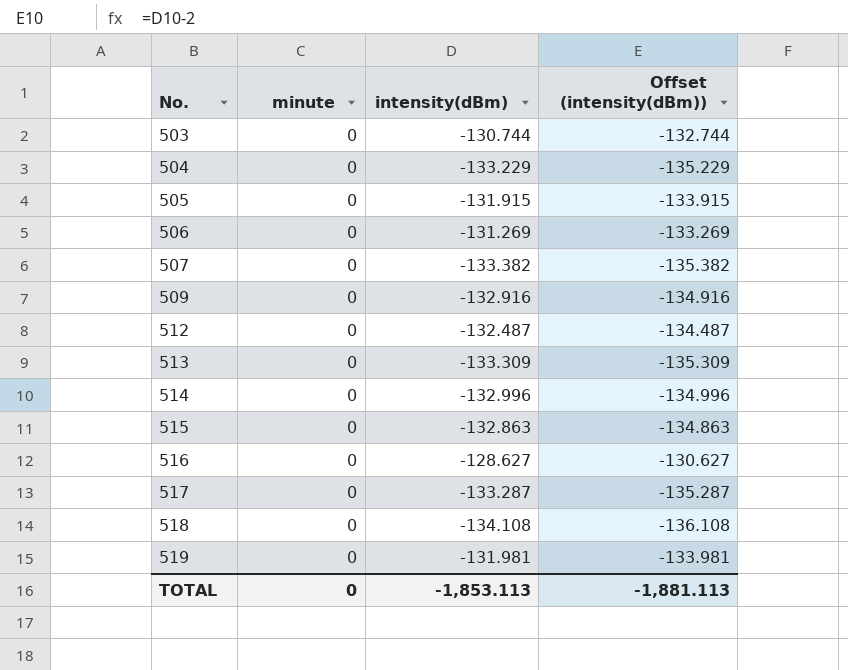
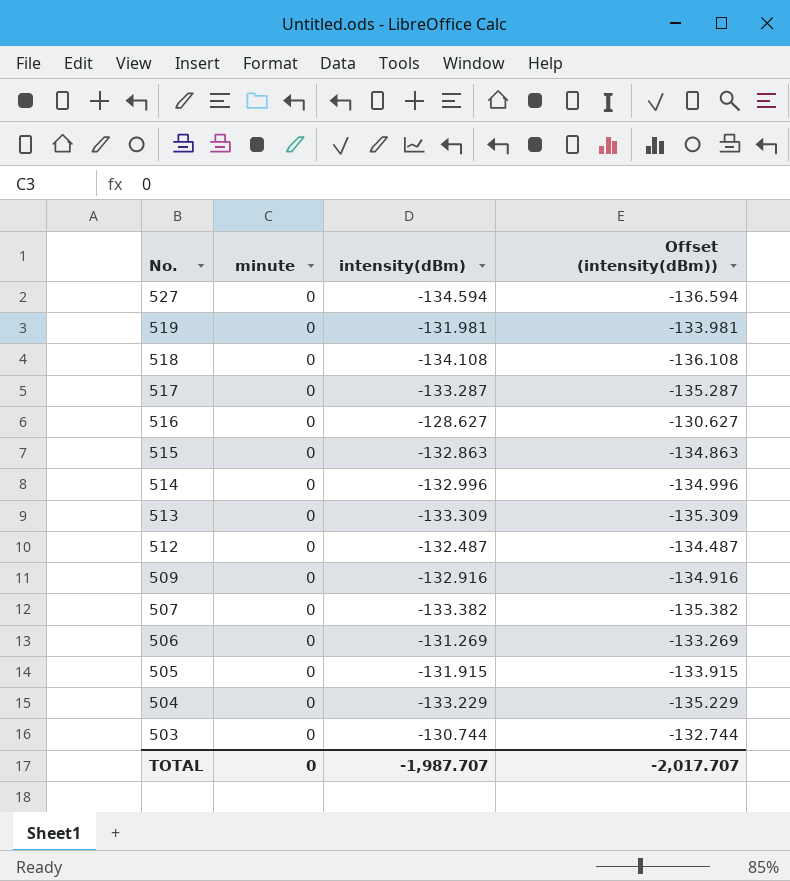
row order: No. ascending -> No. descending
row 527: none -> 0 | -134.594 | -136.594
TOTAL | intensity(dBm): -1,853.113 -> -1,987.707
TOTAL | Offset (intensity(dBm)): -1,881.113 -> -2,017.707

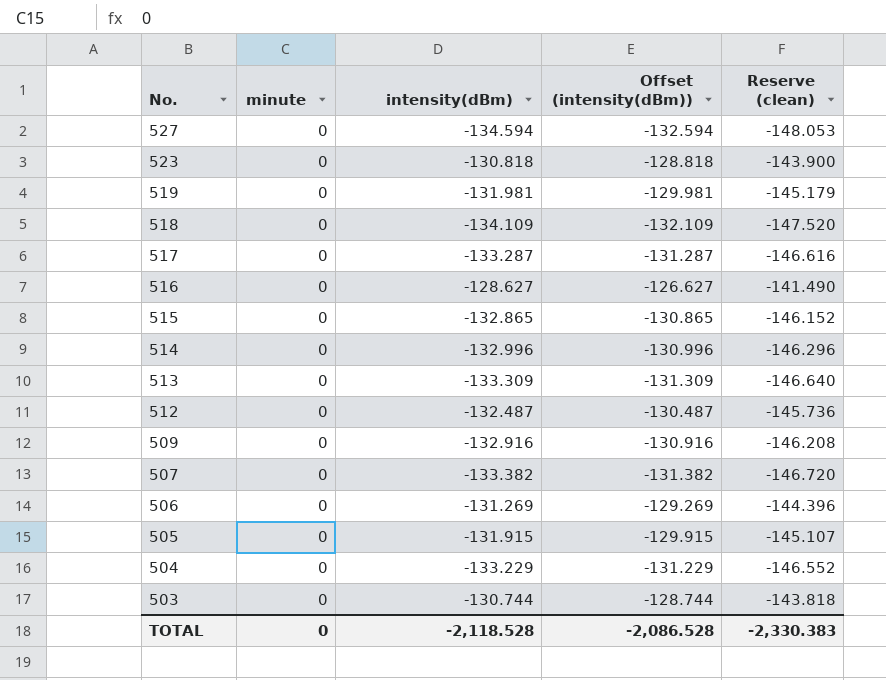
column Offset (intensity(dBm)) | formula: [intensity(dBm)] - 2 -> [intensity(dBm)] + 2
column Reserve (clean) | formula: none -> [intensity(dBm)] * 1.1
row 523: none -> 0 | -130.818 | -128.818 | -143.900
518 | intensity(dBm): -134.108 -> -134.109
515 | intensity(dBm): -132.863 -> -132.865
TOTAL | intensity(dBm): -1,987.707 -> -2,118.528
TOTAL | Offset (intensity(dBm)): -2,017.707 -> -2,086.528

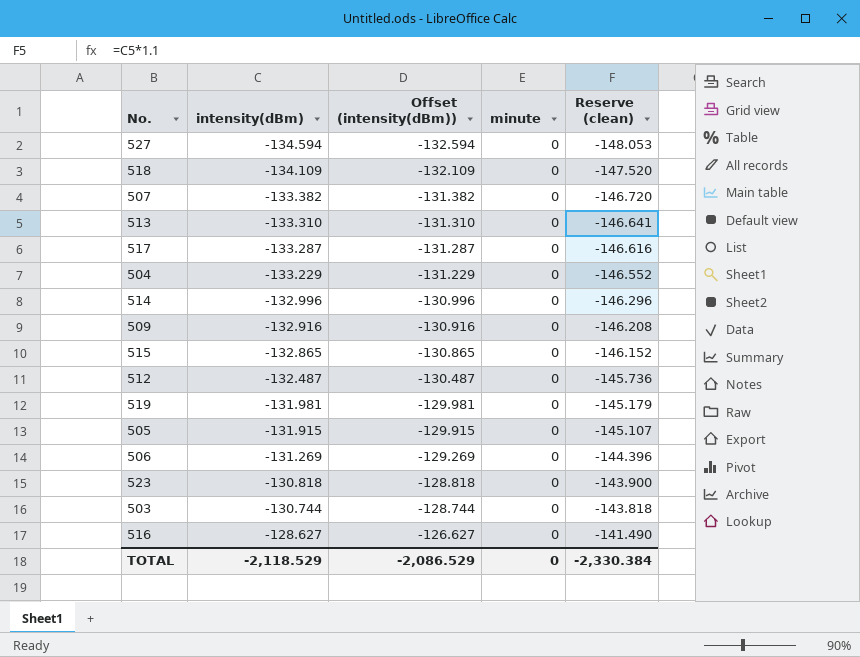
row order: No. descending -> intensity(dBm) ascending
column minute | position: 2 -> 4
513 | intensity(dBm): -133.309 -> -133.310
513 | Offset (intensity(dBm)): -131.309 -> -131.310
513 | Reserve (clean): -146.640 -> -146.641
TOTAL | intensity(dBm): -2,118.528 -> -2,118.529
TOTAL | Offset (intensity(dBm)): -2,086.528 -> -2,086.529
TOTAL | Reserve (clean): -2,330.383 -> -2,330.384

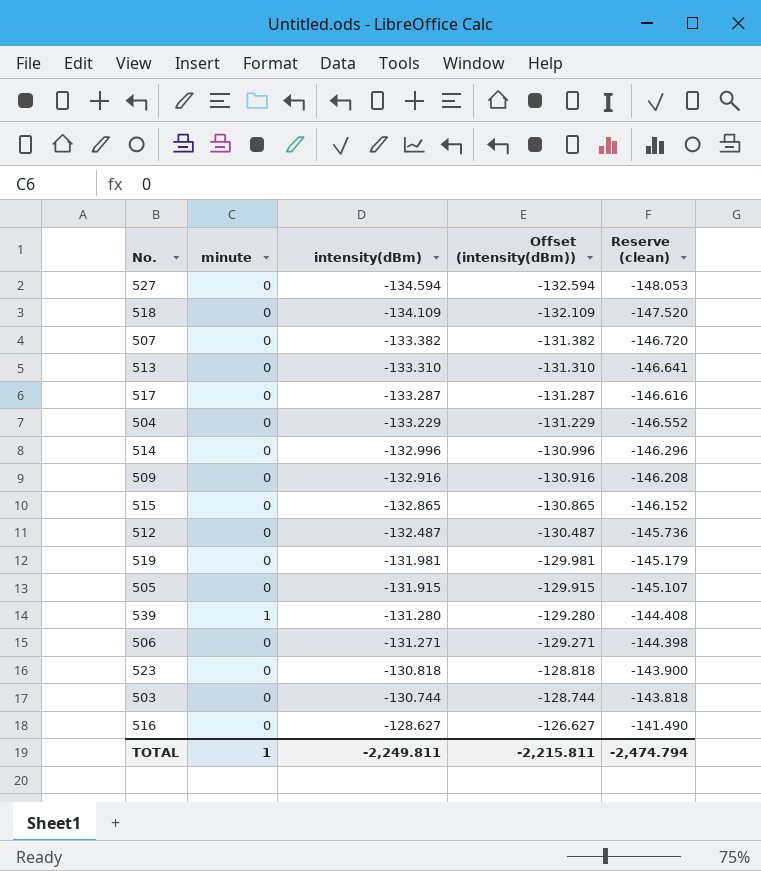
column minute | position: 4 -> 2
row 539: none -> 1 | -131.280 | -129.280 | -144.408
506 | intensity(dBm): -131.269 -> -131.271
506 | Offset (intensity(dBm)): -129.269 -> -129.271
506 | Reserve (clean): -144.396 -> -144.398
TOTAL | minute: 0 -> 1
TOTAL | intensity(dBm): -2,118.529 -> -2,249.811
TOTAL | Offset (intensity(dBm)): -2,086.529 -> -2,215.811
TOTAL | Reserve (clean): -2,330.384 -> -2,474.794

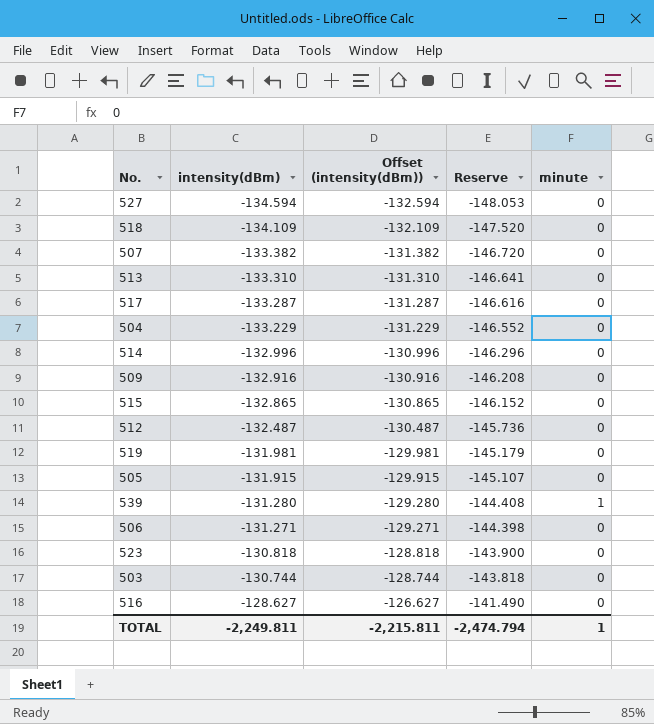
column name: Reserve (clean) -> Reserve
column minute | position: 2 -> 5

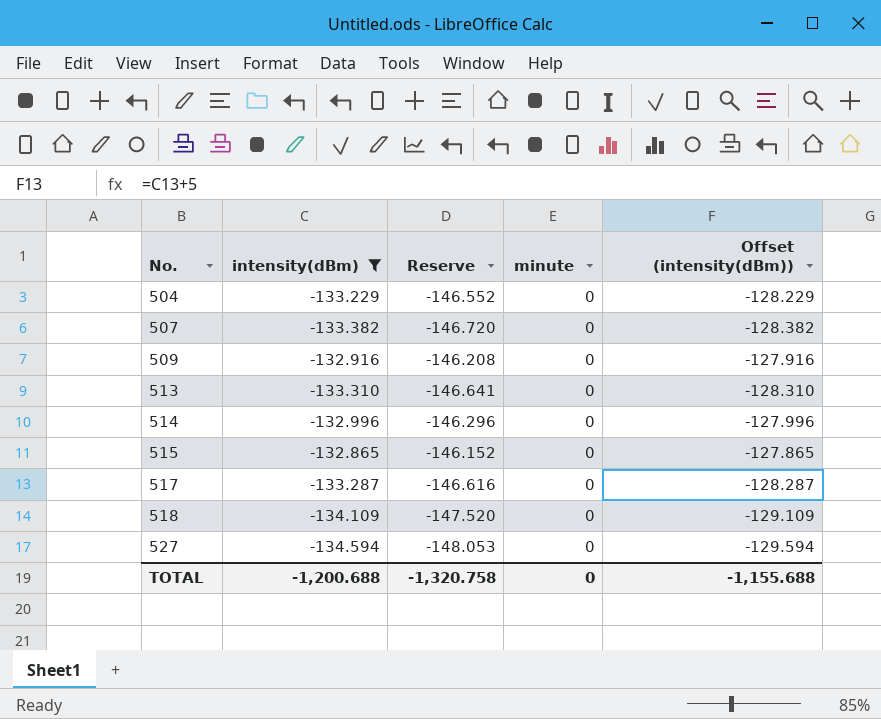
filter: none -> intensity(dBm) <= -132.865
row order: intensity(dBm) ascending -> No. ascending
column Offset (intensity(dBm)) | formula: [intensity(dBm)] + 2 -> [intensity(dBm)] + 5
column Offset (intensity(dBm)) | position: 3 -> 5
TOTAL | intensity(dBm): -2,249.811 -> -1,200.688
TOTAL | Reserve: -2,474.794 -> -1,320.758
TOTAL | minute: 1 -> 0
TOTAL | Offset (intensity(dBm)): -2,215.811 -> -1,155.688

